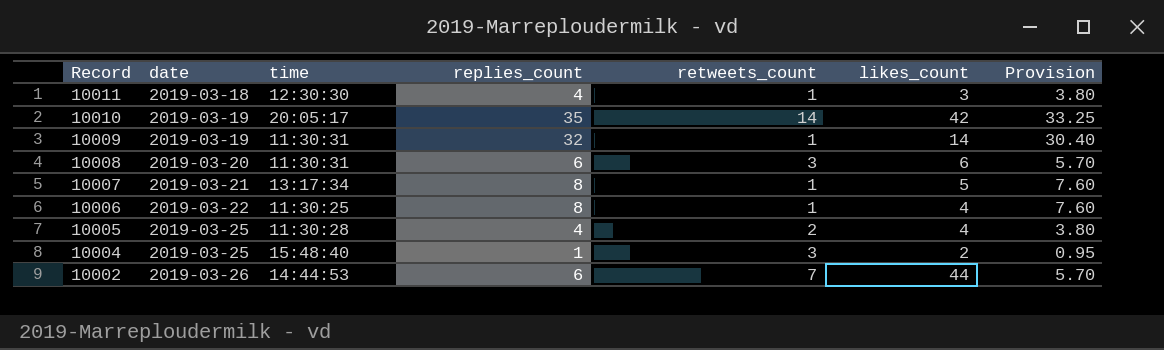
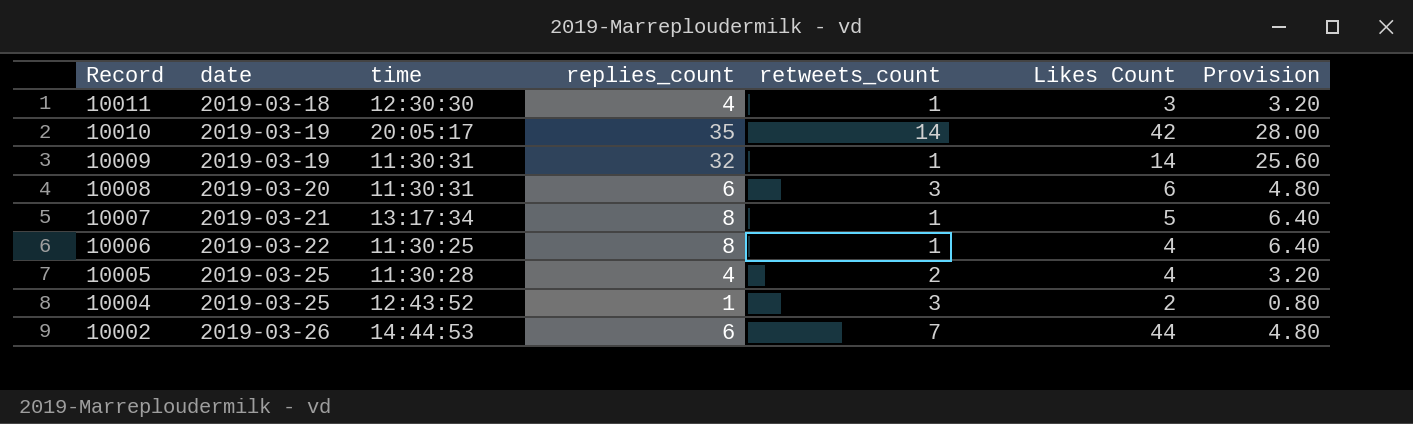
column name: likes_count -> Likes Count
column Provision | formula: [replies_count] * 0.95 -> [replies_count] * 0.8
10004 | time: 15:48:40 -> 12:43:52

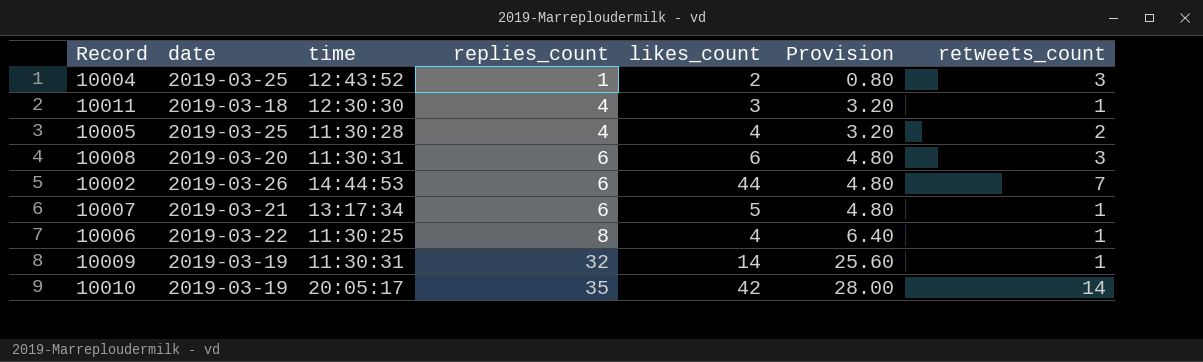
row order: Record descending -> replies_count ascending
column name: Likes Count -> likes_count
column retweets_count | position: 5 -> 7
10007 | replies_count: 8 -> 6
10007 | Provision: 6.40 -> 4.80

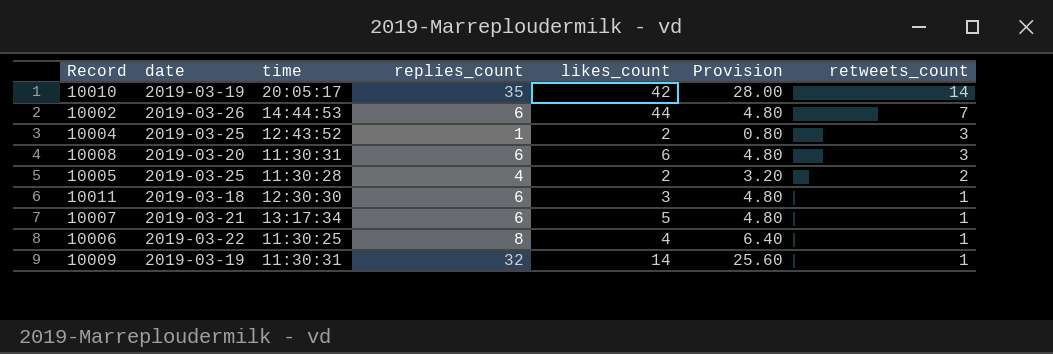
row order: replies_count ascending -> retweets_count descending
10005 | likes_count: 4 -> 2
10011 | replies_count: 4 -> 6
10011 | Provision: 3.20 -> 4.80

